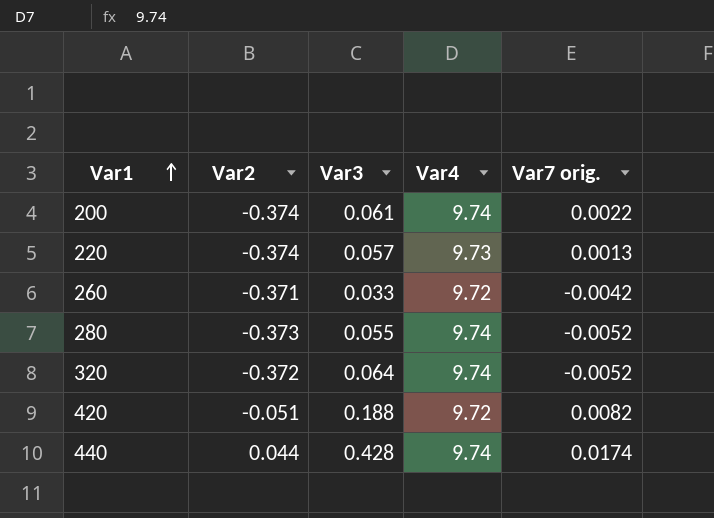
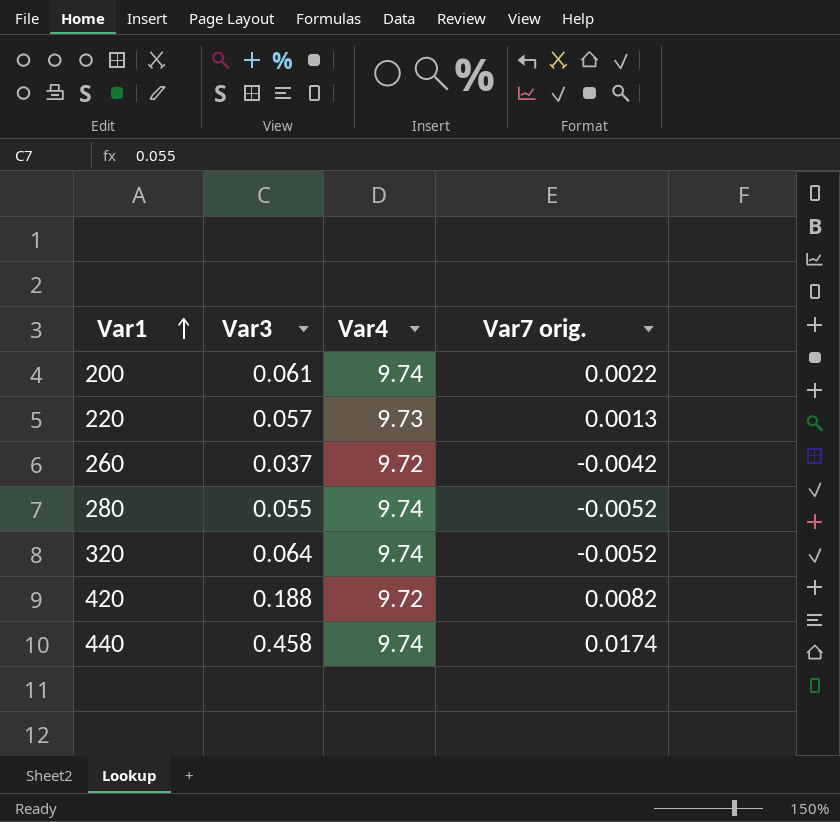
column Var2 | position: 2 -> none
260 | Var3: 0.033 -> 0.037
440 | Var3: 0.428 -> 0.458

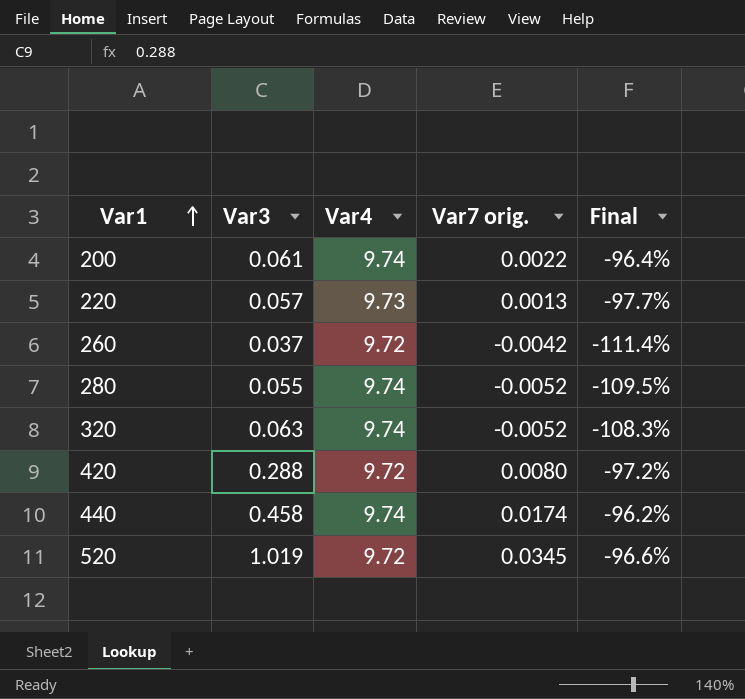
column Final | formula: none -> ([Var7 orig.] - [Var3]) / [Var3]
320 | Var3: 0.064 -> 0.063
420 | Var3: 0.188 -> 0.288
420 | Var7 orig.: 0.0082 -> 0.0080
row 520: none -> 1.019 | 9.72 | 0.0345 | -96.6%

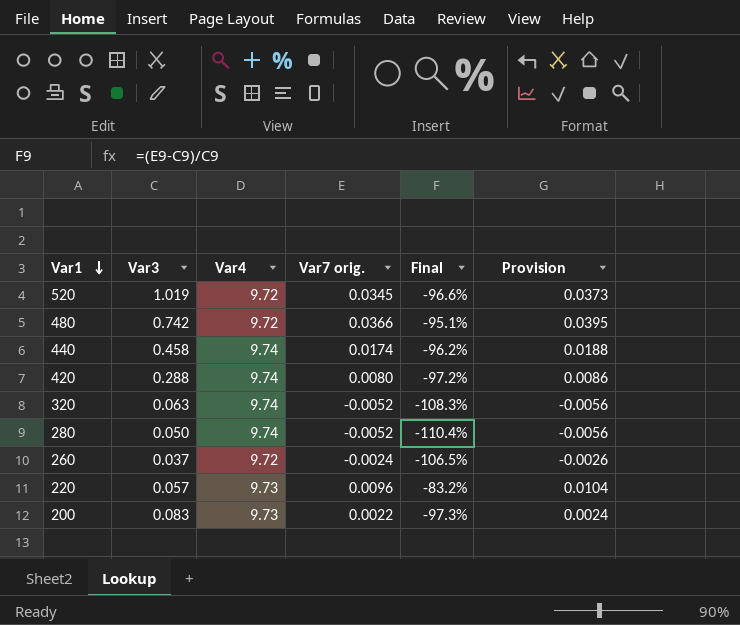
row order: Var1 ascending -> Var1 descending
column Provision | formula: none -> [Var7 orig.] * 1.08
row 480: none -> 0.742 | 9.72 | 0.0366 | -95.1% | 0.0395
420 | Var4: 9.72 -> 9.74
280 | Var3: 0.055 -> 0.050
280 | Final: -109.5% -> -110.4%
260 | Var7 orig.: -0.0042 -> -0.0024
260 | Final: -111.4% -> -106.5%
220 | Var7 orig.: 0.0013 -> 0.0096
220 | Final: -97.7% -> -83.2%
200 | Var3: 0.061 -> 0.083
200 | Var4: 9.74 -> 9.73
200 | Final: -96.4% -> -97.3%

